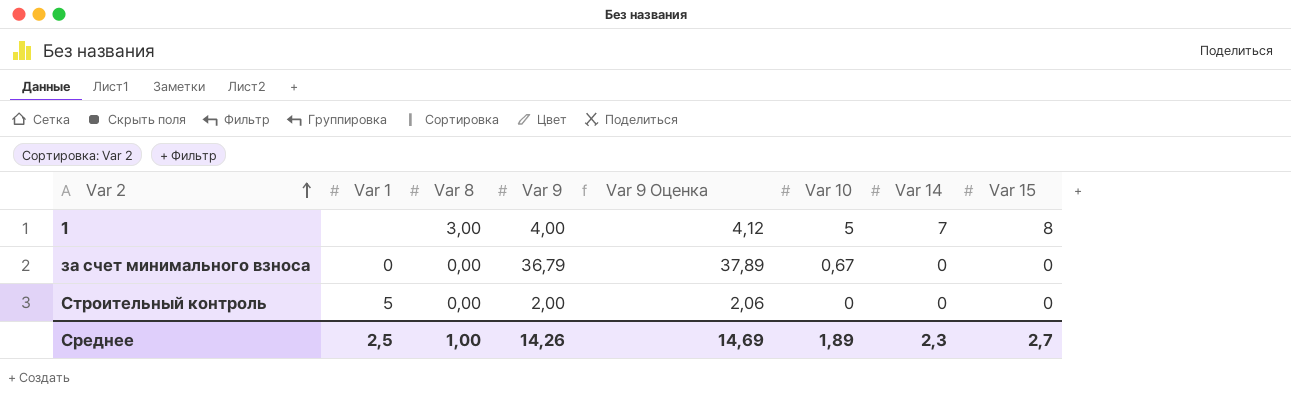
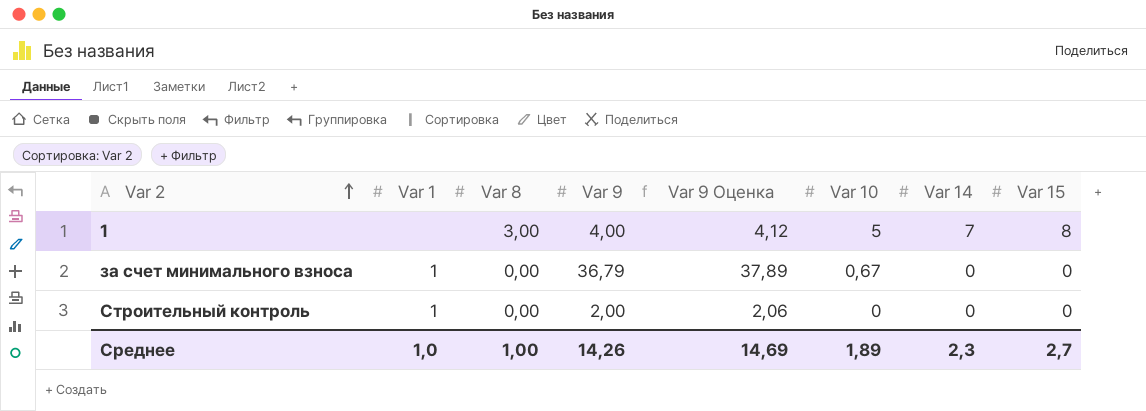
за счет минимального взноса | Var 1: 0 -> 1
Строительный контроль | Var 1: 5 -> 1
Среднее | Var 1: 2,5 -> 1,0

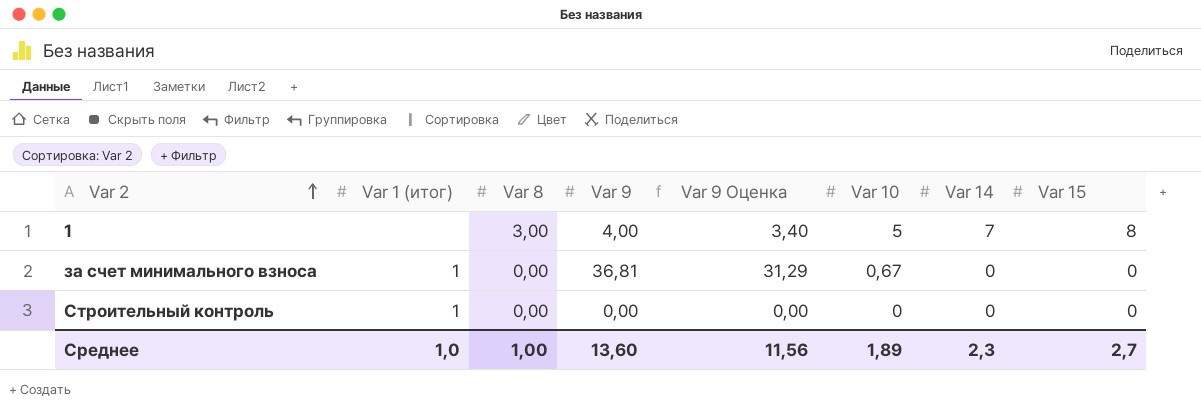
column name: Var 1 -> Var 1 (итог)
column Var 9 Оценка | formula: [Var 9] * 1,03 -> [Var 9] * 0,85
за счет минимального взноса | Var 9: 36,79 -> 36,81
Строительный контроль | Var 9: 2,00 -> 0,00
Среднее | Var 9: 14,26 -> 13,60
Среднее | Var 9 Оценка: 14,69 -> 11,56

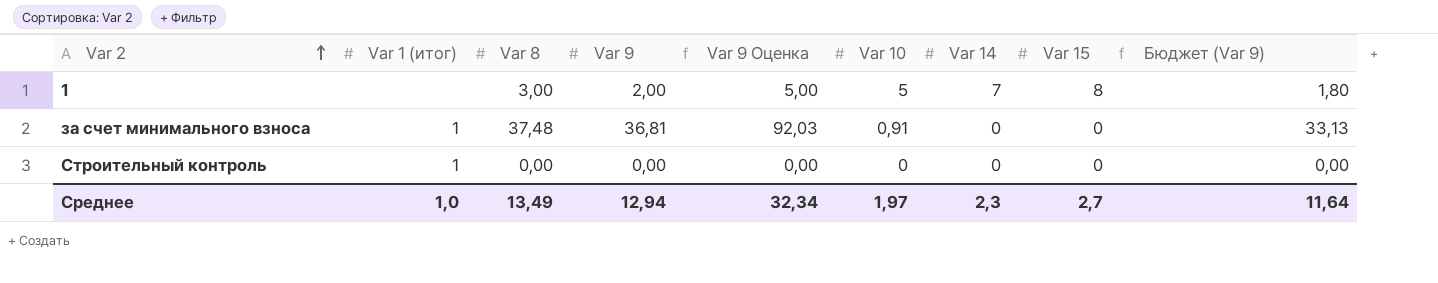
column Var 9 Оценка | formula: [Var 9] * 0,85 -> [Var 9] * 2,5
column Бюджет (Var 9) | formula: none -> [Var 9] * 0,9
1 | Var 9: 4,00 -> 2,00
за счет минимального взноса | Var 8: 0,00 -> 37,48
за счет минимального взноса | Var 10: 0,67 -> 0,91
Среднее | Var 8: 1,00 -> 13,49
Среднее | Var 9: 13,60 -> 12,94
Среднее | Var 9 Оценка: 11,56 -> 32,34
Среднее | Var 10: 1,89 -> 1,97

